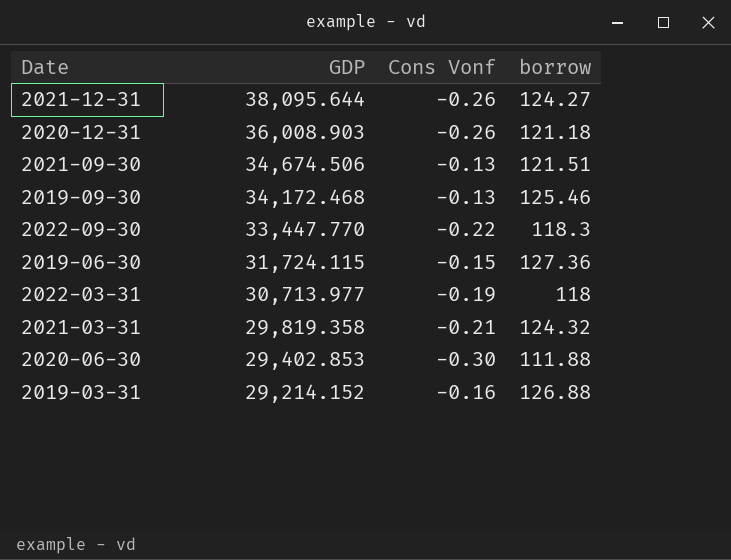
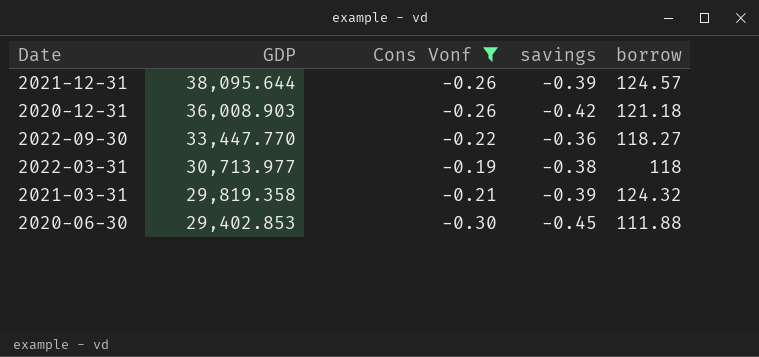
filter: none -> Cons Vonf <= -0.19
column savings | position: none -> 4
2021-12-31 | borrow: 124.27 -> 124.57
2022-09-30 | borrow: 118.3 -> 118.27

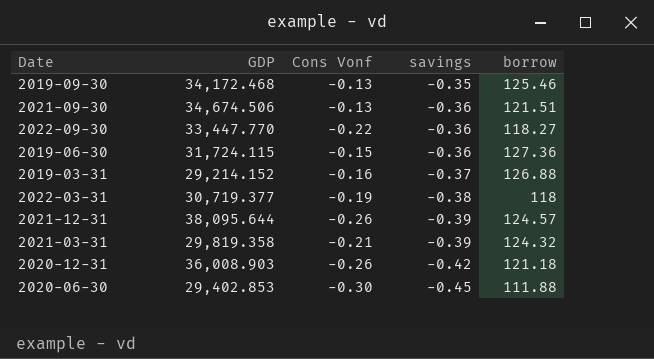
filter: Cons Vonf <= -0.19 -> none
row order: GDP descending -> savings descending
2022-03-31 | GDP: 30,713.977 -> 30,719.377

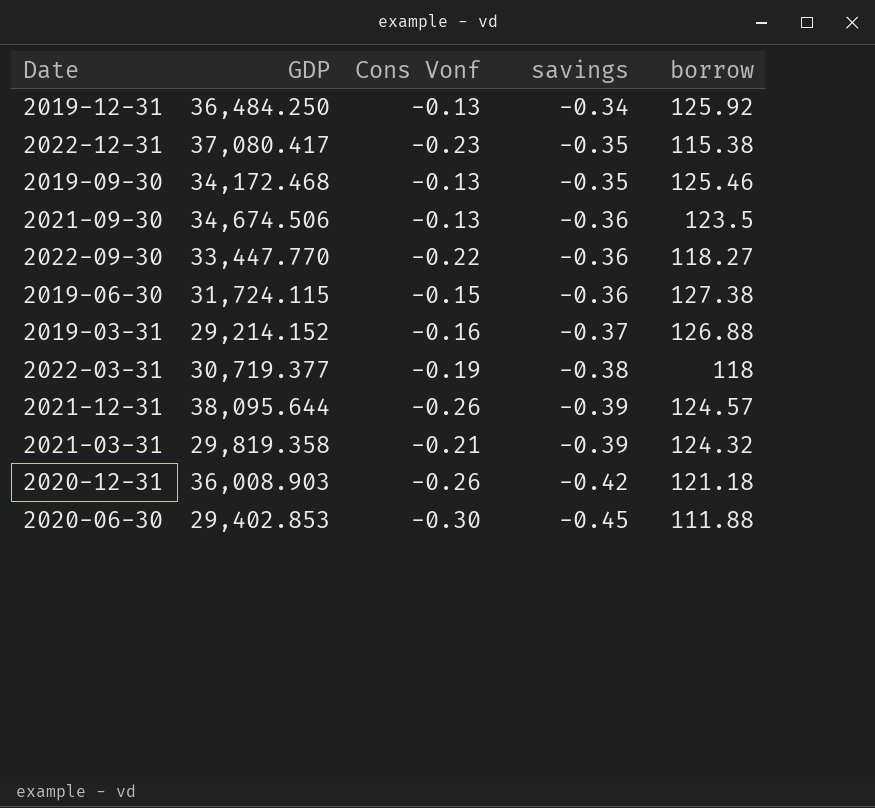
row 2019-12-31: none -> 36,484.250 | -0.13 | -0.34 | 125.92
row 2022-12-31: none -> 37,080.417 | -0.23 | -0.35 | 115.38
2021-09-30 | borrow: 121.51 -> 123.5
2019-06-30 | borrow: 127.36 -> 127.38

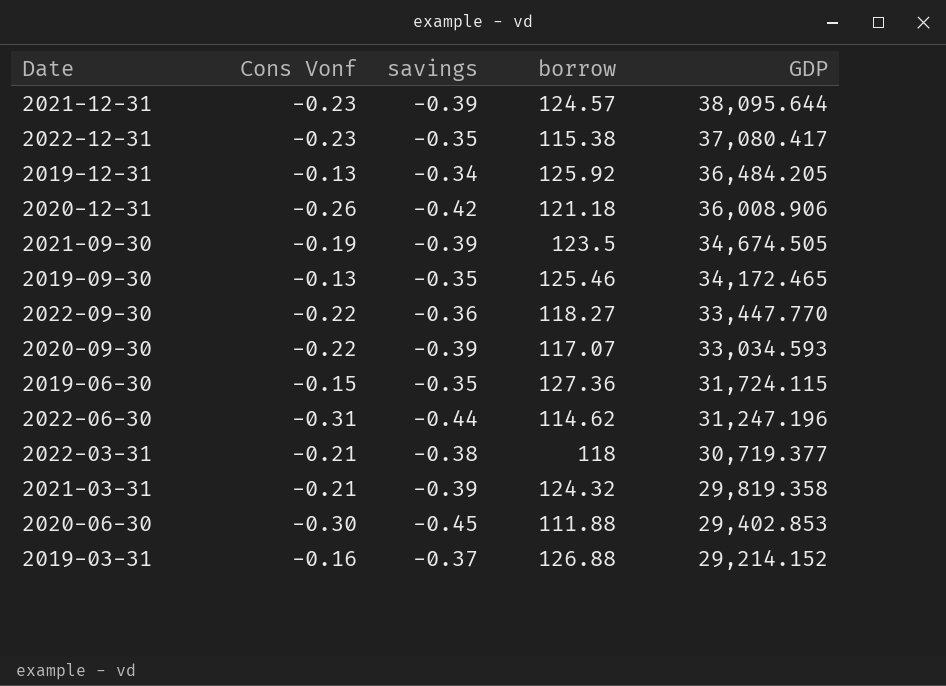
row order: savings descending -> GDP descending
column GDP | position: 2 -> 5
2021-12-31 | Cons Vonf: -0.26 -> -0.23
2019-12-31 | GDP: 36,484.250 -> 36,484.205
2020-12-31 | GDP: 36,008.903 -> 36,008.906
2021-09-30 | Cons Vonf: -0.13 -> -0.19
2021-09-30 | savings: -0.36 -> -0.39
2021-09-30 | GDP: 34,674.506 -> 34,674.505
2019-09-30 | GDP: 34,172.468 -> 34,172.465
row 2020-09-30: none -> -0.22 | -0.39 | 117.07 | 33,034.593
2019-06-30 | savings: -0.36 -> -0.35
2019-06-30 | borrow: 127.38 -> 127.36
row 2022-06-30: none -> -0.31 | -0.44 | 114.62 | 31,247.196
2022-03-31 | Cons Vonf: -0.19 -> -0.21

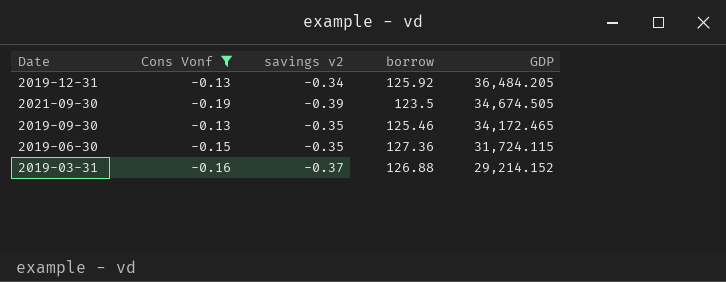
filter: none -> Cons Vonf >= -0.19
column name: savings -> savings v2

